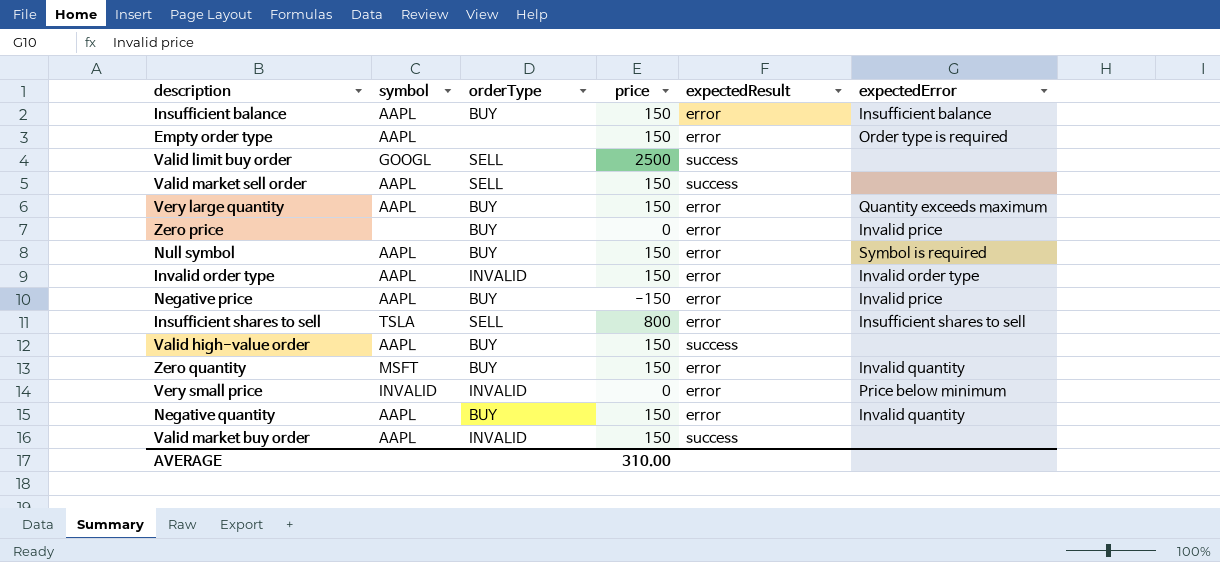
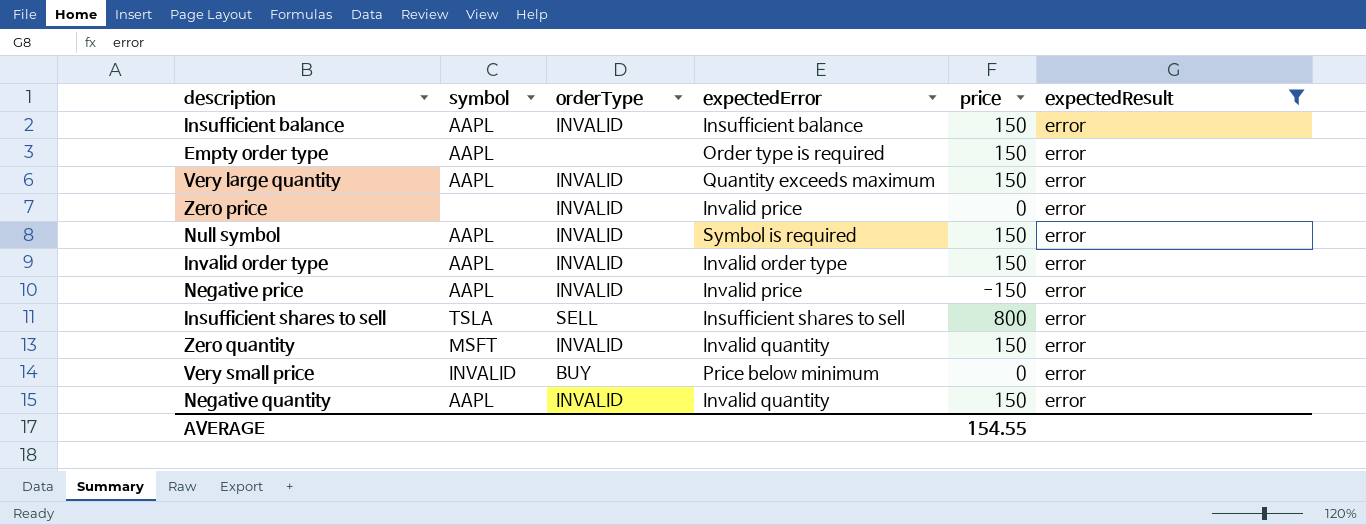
filter: none -> expectedResult = error
column expectedError | position: 6 -> 4
Insufficient balance | orderType: BUY -> INVALID
Very large quantity | orderType: BUY -> INVALID
Zero price | orderType: BUY -> INVALID
Null symbol | orderType: BUY -> INVALID
Negative price | orderType: BUY -> INVALID
Zero quantity | orderType: BUY -> INVALID
Very small price | orderType: INVALID -> BUY
Negative quantity | orderType: BUY -> INVALID
AVERAGE | price: 310.00 -> 154.55

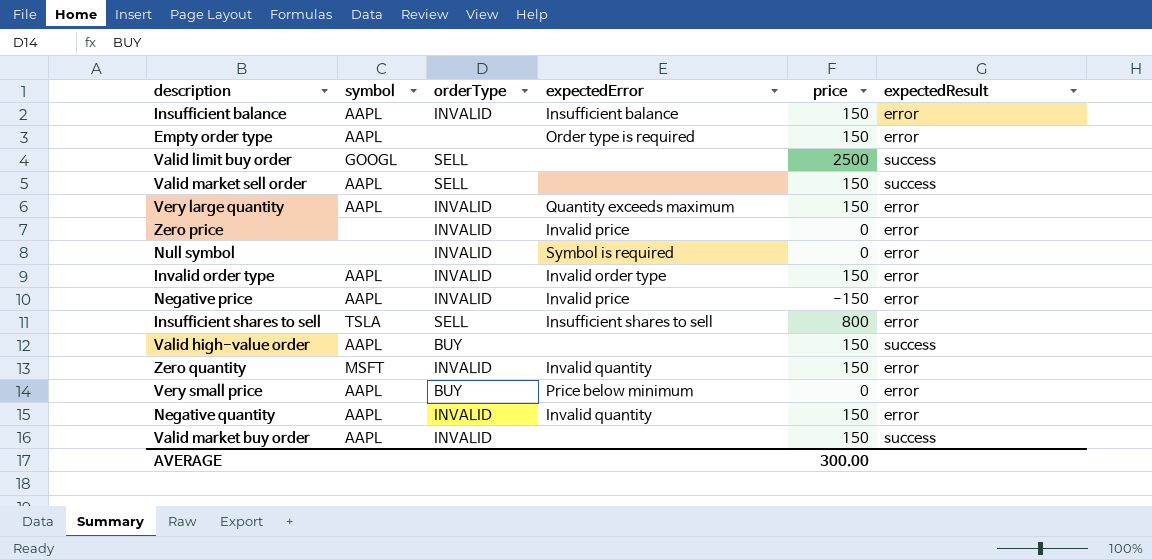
filter: expectedResult = error -> none
Null symbol | symbol: AAPL -> none
Null symbol | price: 150 -> 0
Very small price | symbol: INVALID -> AAPL
AVERAGE | price: 154.55 -> 300.00

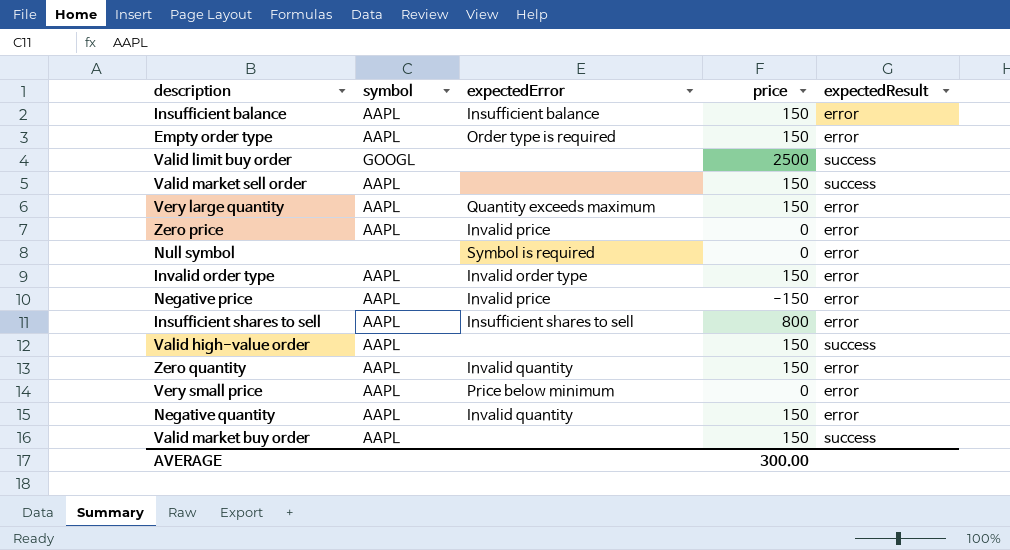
column orderType | position: 3 -> none
Zero price | symbol: none -> AAPL
Insufficient shares to sell | symbol: TSLA -> AAPL
Zero quantity | symbol: MSFT -> AAPL

